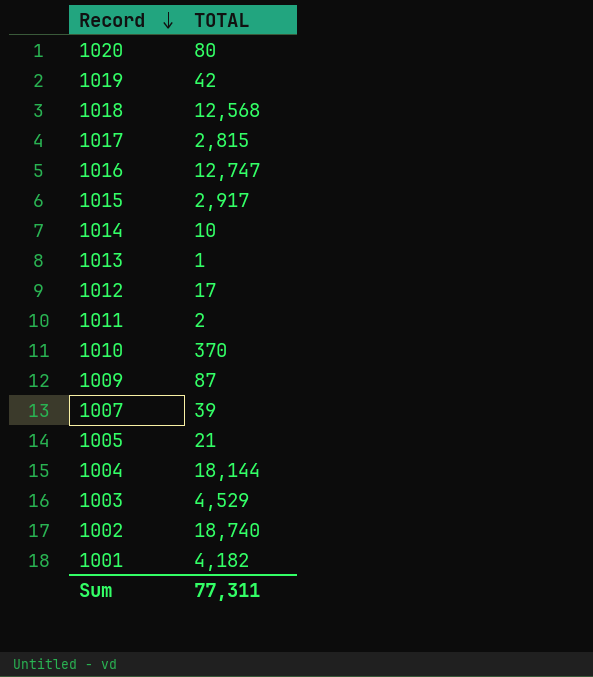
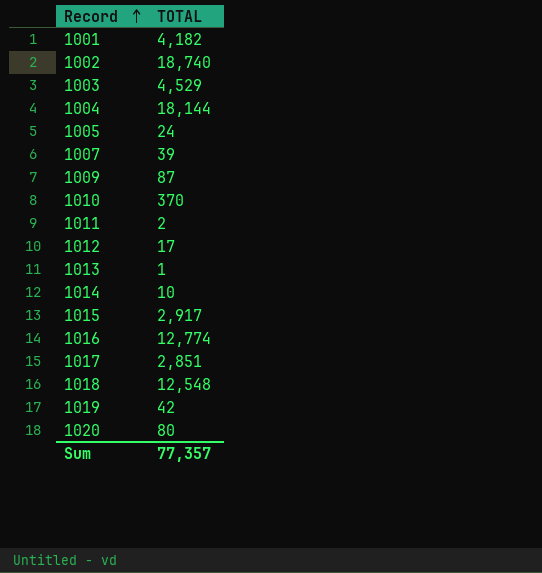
row order: Record descending -> Record ascending
1005 | TOTAL: 21 -> 24
1016 | TOTAL: 12,747 -> 12,774
1017 | TOTAL: 2,815 -> 2,851
1018 | TOTAL: 12,568 -> 12,548
Sum | TOTAL: 77,311 -> 77,357

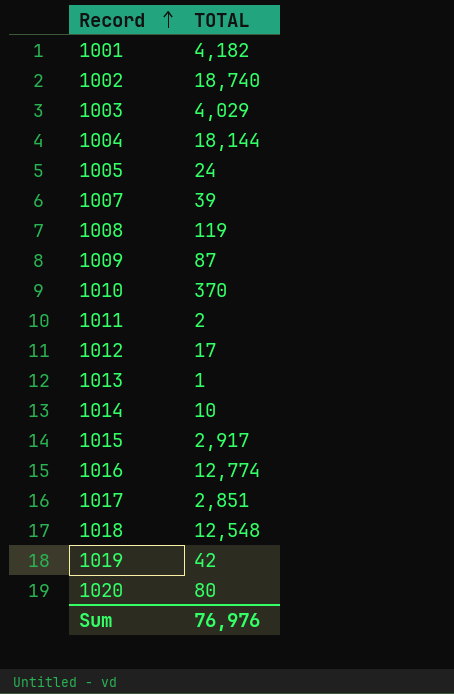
1003 | TOTAL: 4,529 -> 4,029
row 1008: none -> 119
Sum | TOTAL: 77,357 -> 76,976

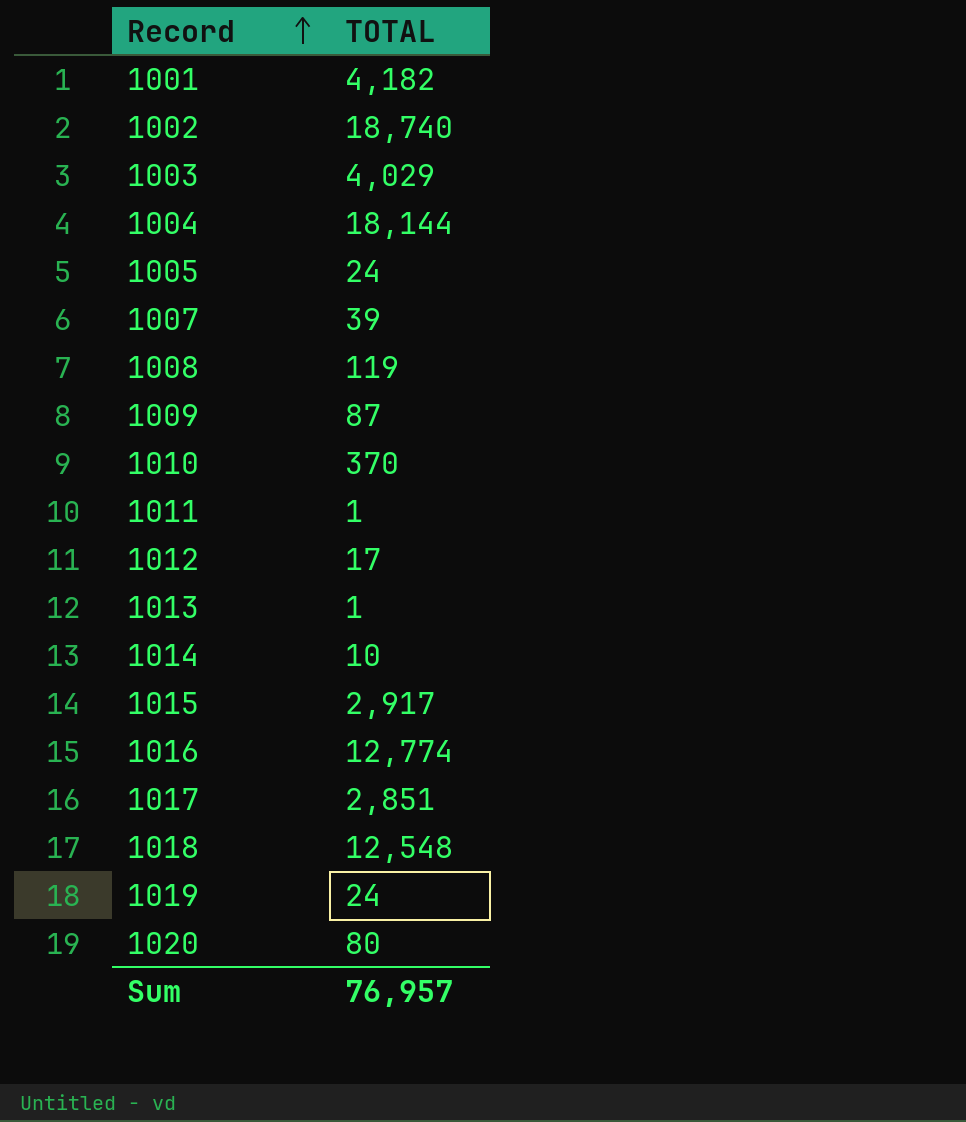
1011 | TOTAL: 2 -> 1
1019 | TOTAL: 42 -> 24
Sum | TOTAL: 76,976 -> 76,957

